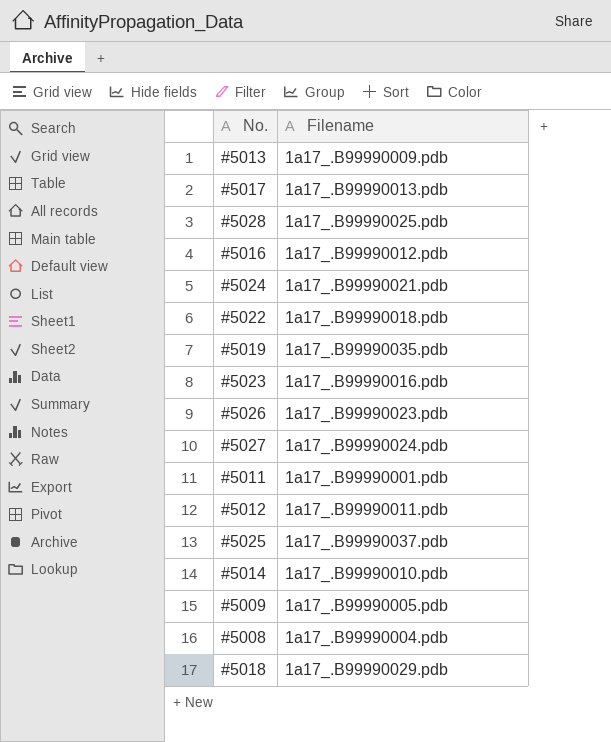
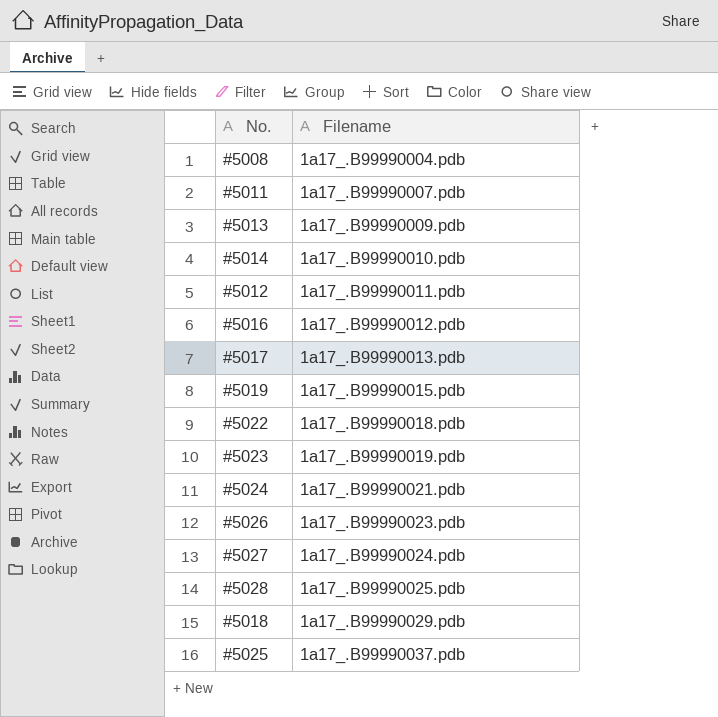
row order: none -> Filename ascending
row #5009: 1a17_.B99990005.pdb -> none
#5011 | Filename: 1a17_.B99990001.pdb -> 1a17_.B99990007.pdb
#5019 | Filename: 1a17_.B99990035.pdb -> 1a17_.B99990015.pdb
#5023 | Filename: 1a17_.B99990016.pdb -> 1a17_.B99990019.pdb

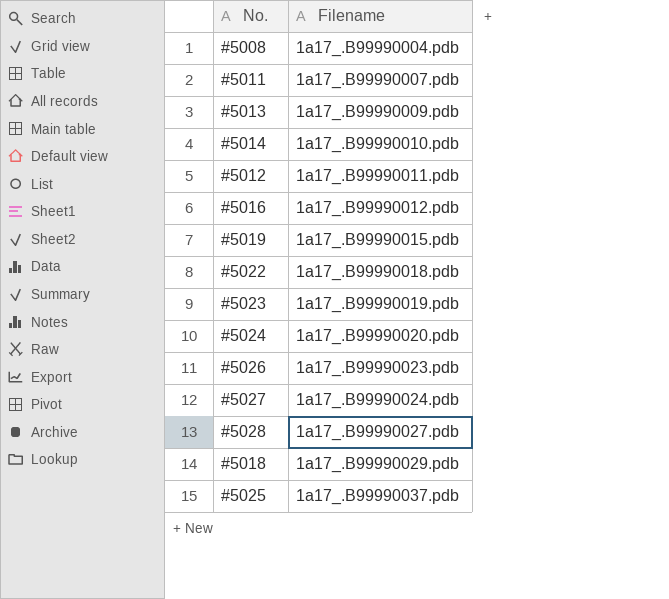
row #5017: 1a17_.B99990013.pdb -> none
#5024 | Filename: 1a17_.B99990021.pdb -> 1a17_.B99990020.pdb
#5028 | Filename: 1a17_.B99990025.pdb -> 1a17_.B99990027.pdb

